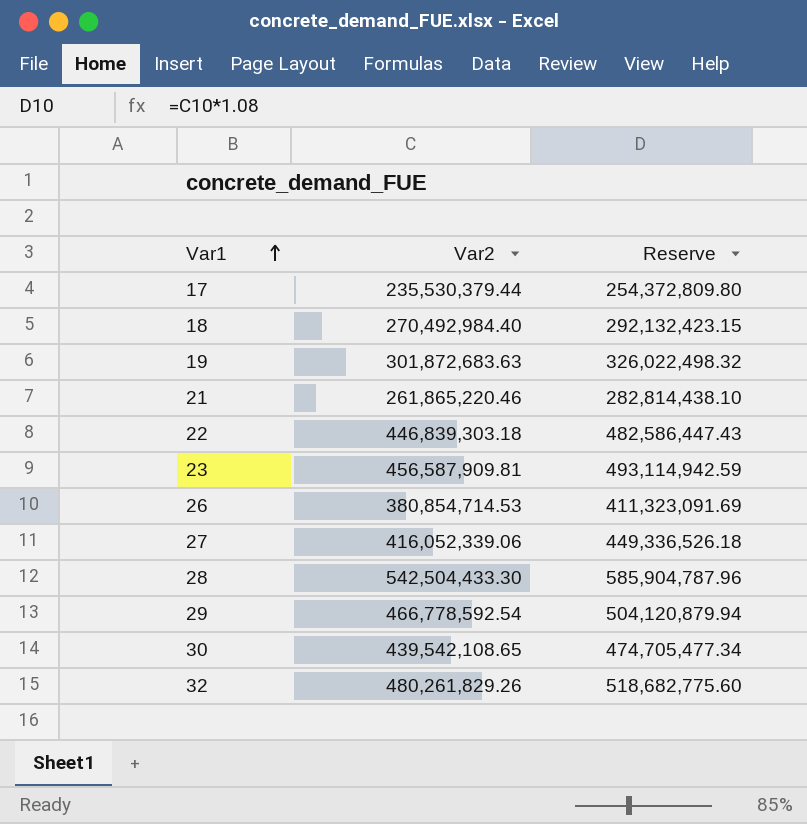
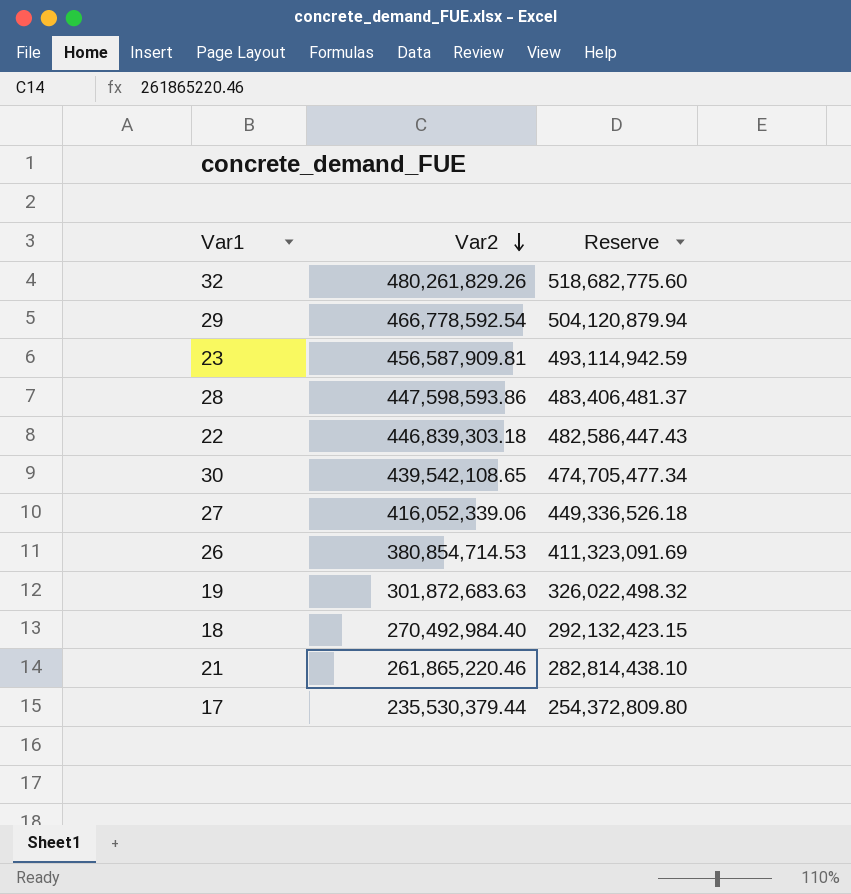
row order: Var1 ascending -> Var2 descending
28 | Var2: 542,504,433.30 -> 447,598,593.86
28 | Reserve: 585,904,787.96 -> 483,406,481.37

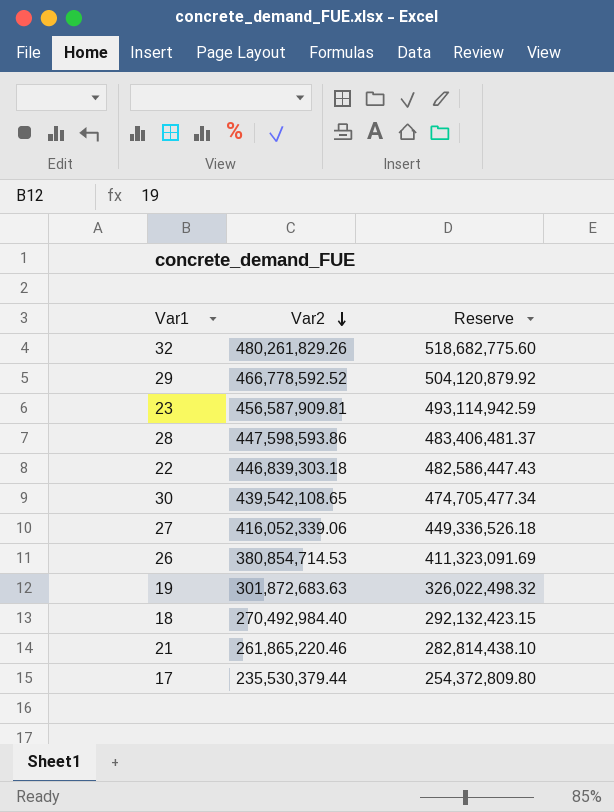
29 | Var2: 466,778,592.54 -> 466,778,592.52
29 | Reserve: 504,120,879.94 -> 504,120,879.92

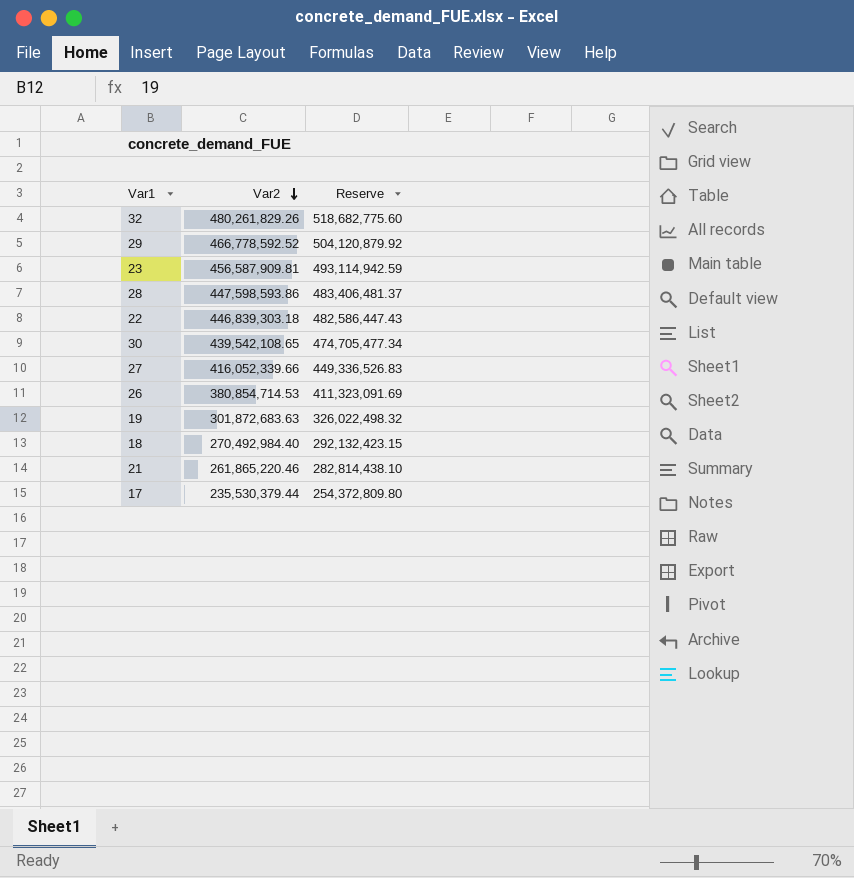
27 | Var2: 416,052,339.06 -> 416,052,339.66
27 | Reserve: 449,336,526.18 -> 449,336,526.83

